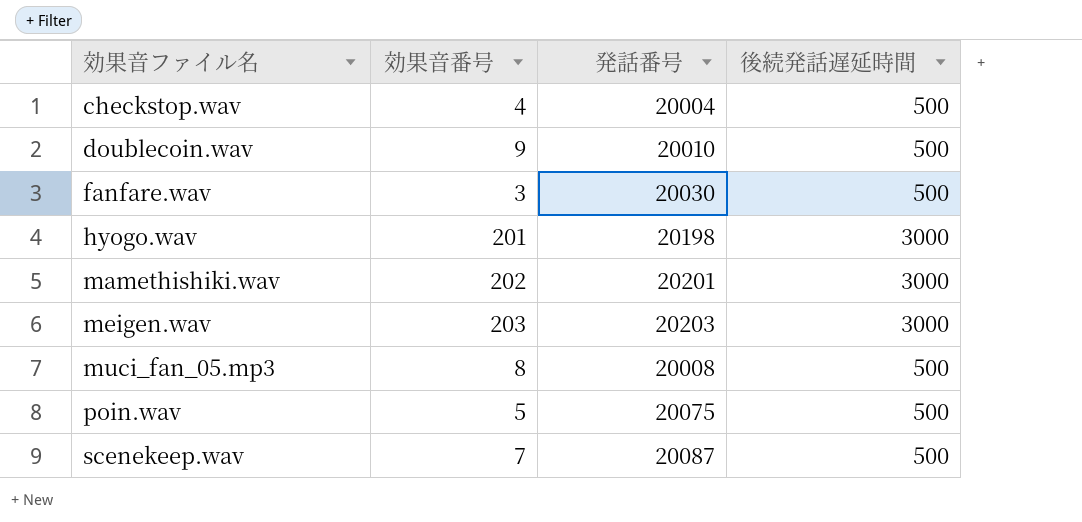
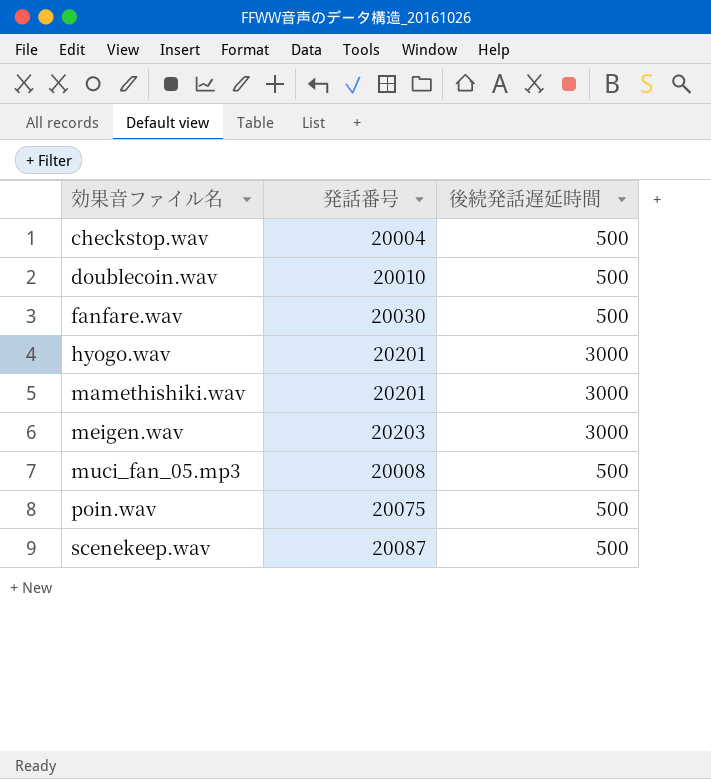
column 効果音番号 | position: 2 -> none
hyogo.wav | 発話番号: 20198 -> 20201

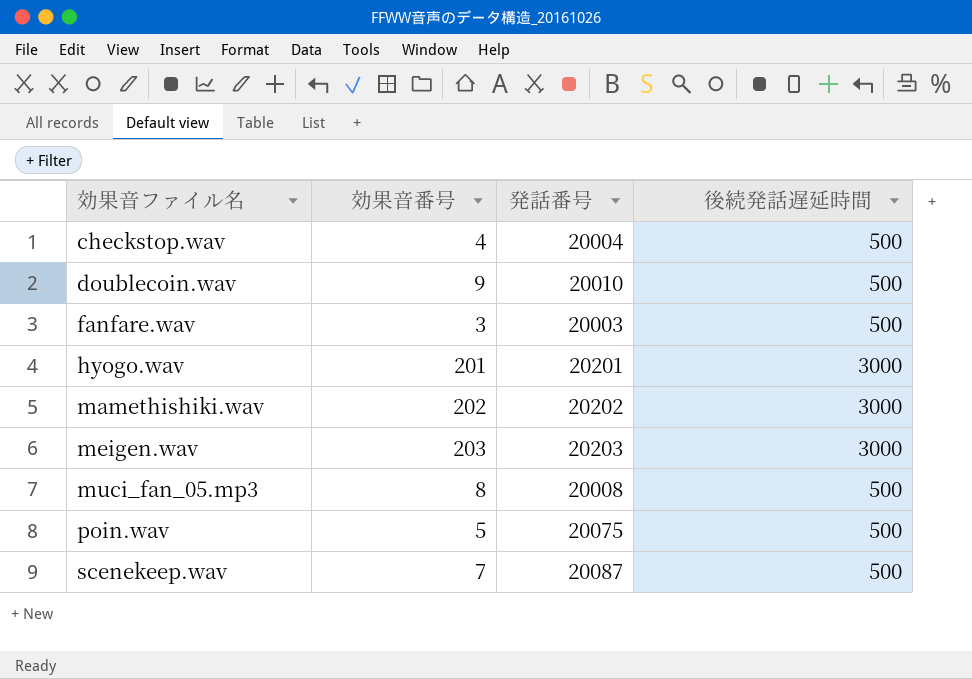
column 効果音番号 | position: none -> 2
fanfare.wav | 発話番号: 20030 -> 20003
mamethishiki.wav | 発話番号: 20201 -> 20202

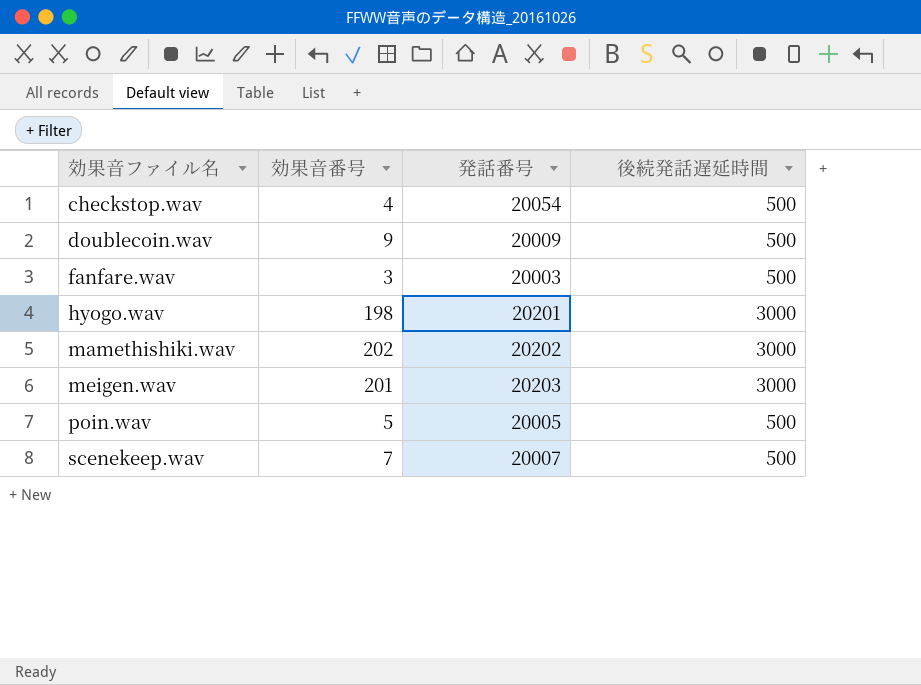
row muci_fan_05.mp3: 8 | 20008 | 500 -> none
checkstop.wav | 発話番号: 20004 -> 20054
doublecoin.wav | 発話番号: 20010 -> 20009
hyogo.wav | 効果音番号: 201 -> 198
meigen.wav | 効果音番号: 203 -> 201
poin.wav | 発話番号: 20075 -> 20005
scenekeep.wav | 発話番号: 20087 -> 20007

